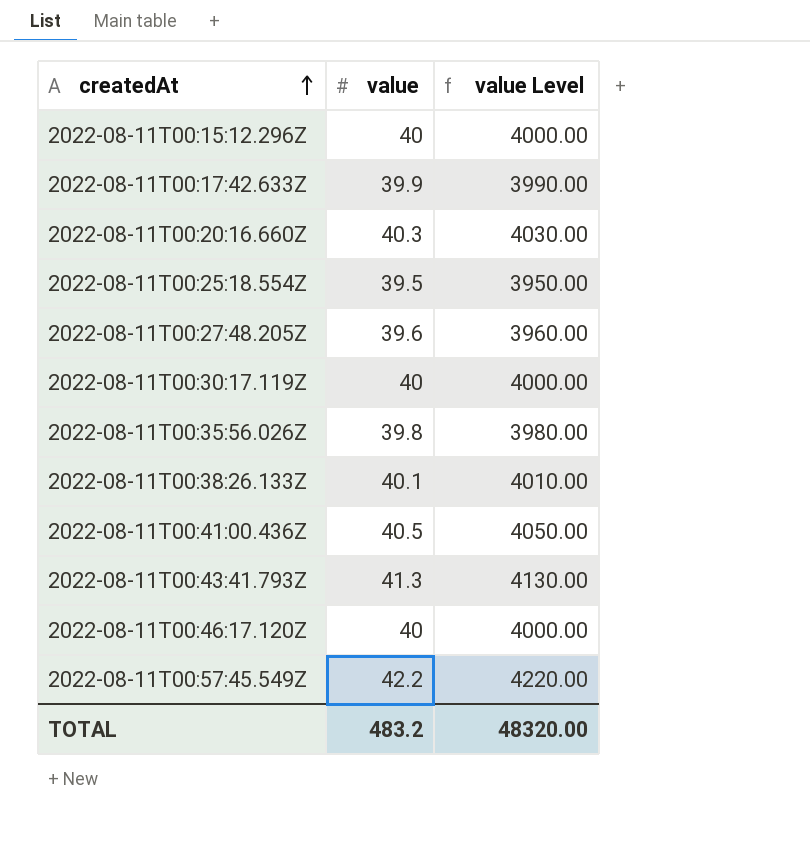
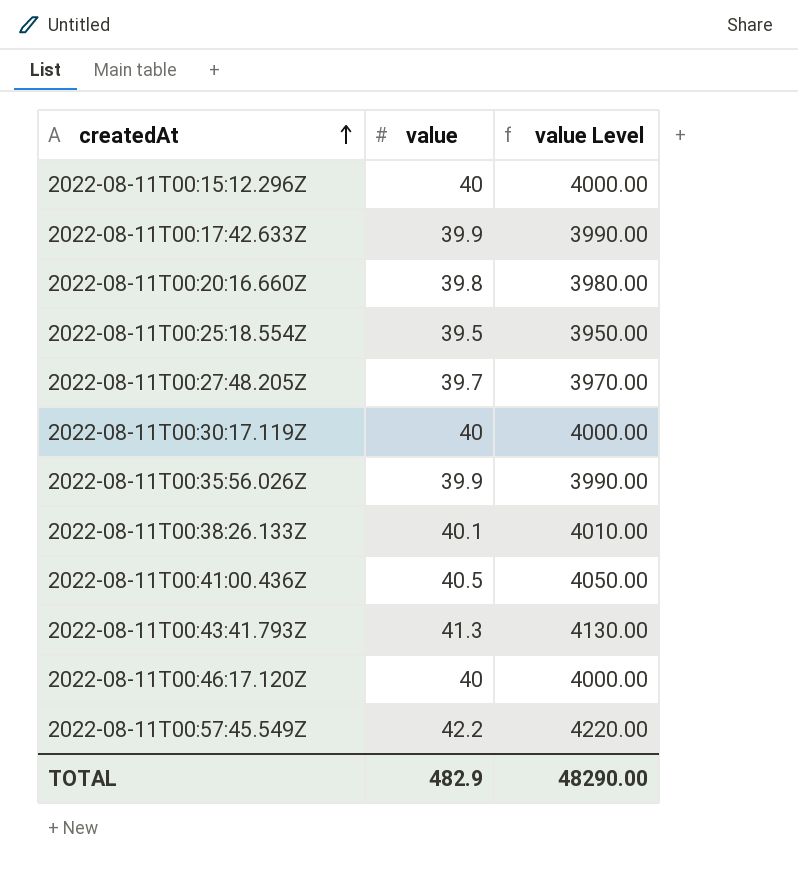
2022-08-11T00:20:16.660Z | value: 40.3 -> 39.8
2022-08-11T00:20:16.660Z | value Level: 4030.00 -> 3980.00
2022-08-11T00:27:48.205Z | value: 39.6 -> 39.7
2022-08-11T00:27:48.205Z | value Level: 3960.00 -> 3970.00
2022-08-11T00:35:56.026Z | value: 39.8 -> 39.9
2022-08-11T00:35:56.026Z | value Level: 3980.00 -> 3990.00
TOTAL | value: 483.2 -> 482.9
TOTAL | value Level: 48320.00 -> 48290.00

